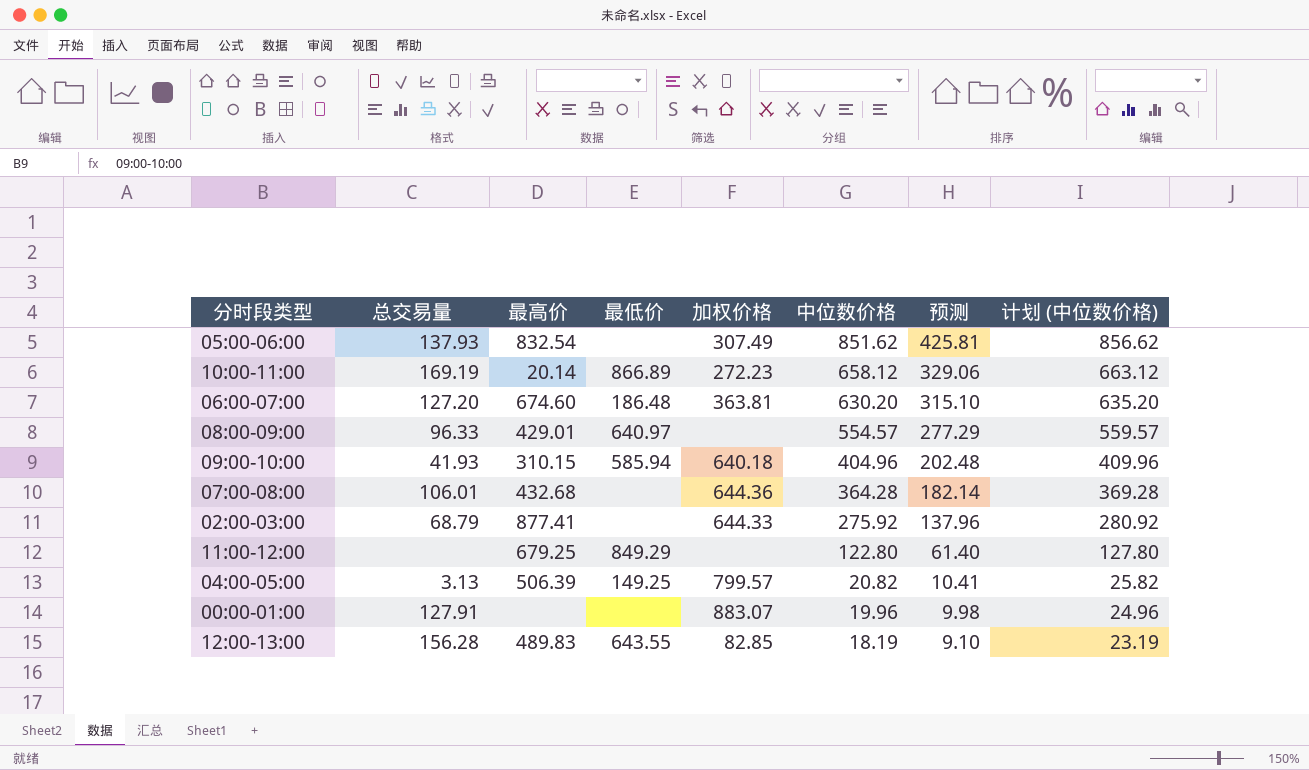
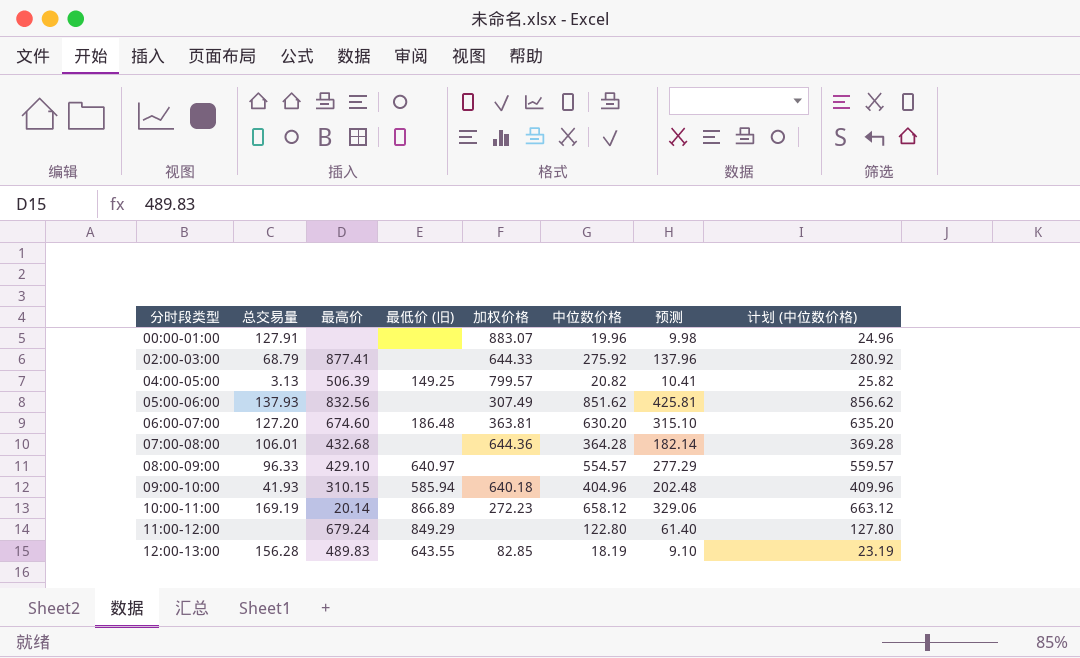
row order: 中位数价格 descending -> 分时段类型 ascending
column name: 最低价 -> 最低价 (旧)
05:00-06:00 | 最高价: 832.54 -> 832.56
08:00-09:00 | 最高价: 429.01 -> 429.10
11:00-12:00 | 最高价: 679.25 -> 679.24

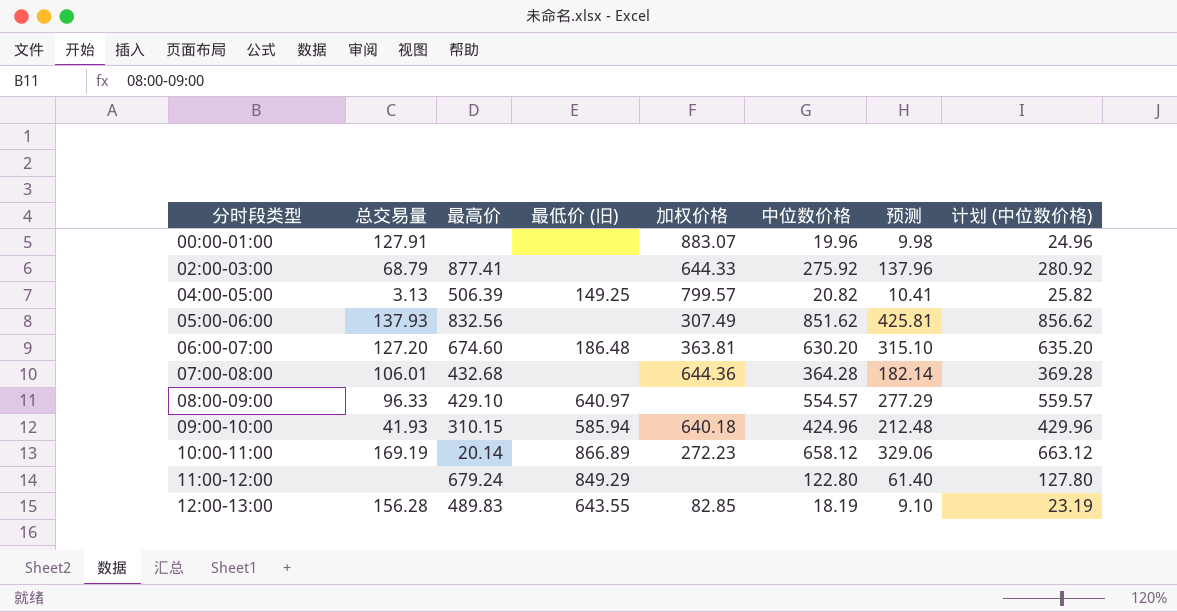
09:00-10:00 | 中位数价格: 404.96 -> 424.96
09:00-10:00 | 预测: 202.48 -> 212.48
09:00-10:00 | 计划 (中位数价格): 409.96 -> 429.96

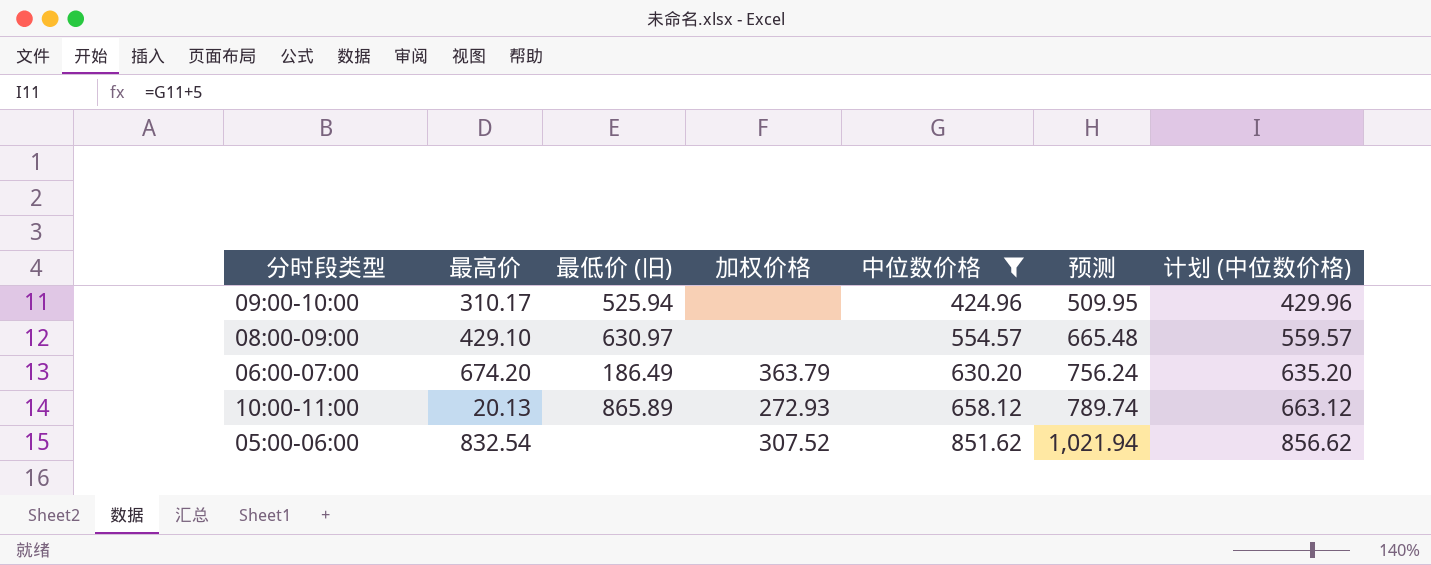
filter: none -> 中位数价格 >= 424.96
row order: 分时段类型 ascending -> 中位数价格 ascending
column 总交易量 | position: 2 -> none
column 预测 | formula: [中位数价格] * 0.5 -> [中位数价格] * 1.2
09:00-10:00 | 最高价: 310.15 -> 310.17
09:00-10:00 | 最低价 (旧): 585.94 -> 525.94
09:00-10:00 | 加权价格: 640.18 -> none
08:00-09:00 | 最低价 (旧): 640.97 -> 630.97
06:00-07:00 | 最高价: 674.60 -> 674.20
06:00-07:00 | 最低价 (旧): 186.48 -> 186.49
06:00-07:00 | 加权价格: 363.81 -> 363.79
10:00-11:00 | 最高价: 20.14 -> 20.13
10:00-11:00 | 最低价 (旧): 866.89 -> 865.89
10:00-11:00 | 加权价格: 272.23 -> 272.93
05:00-06:00 | 最高价: 832.56 -> 832.54
05:00-06:00 | 加权价格: 307.49 -> 307.52

